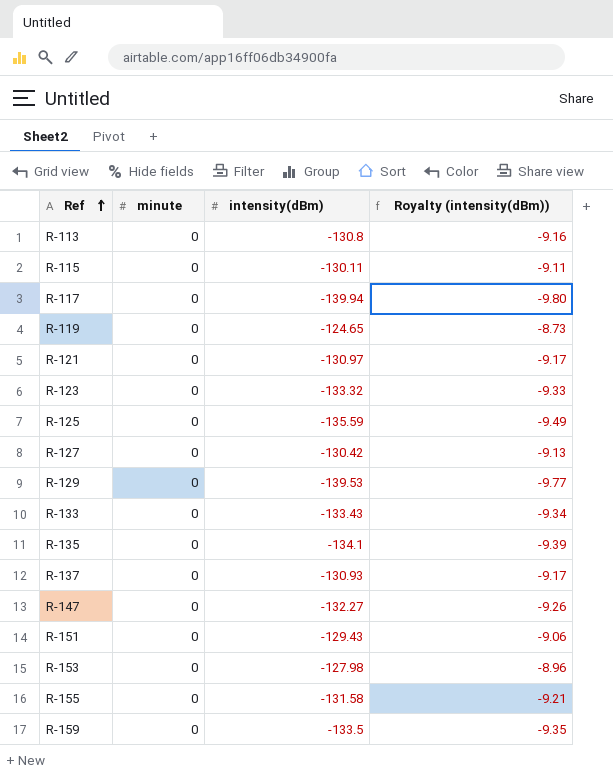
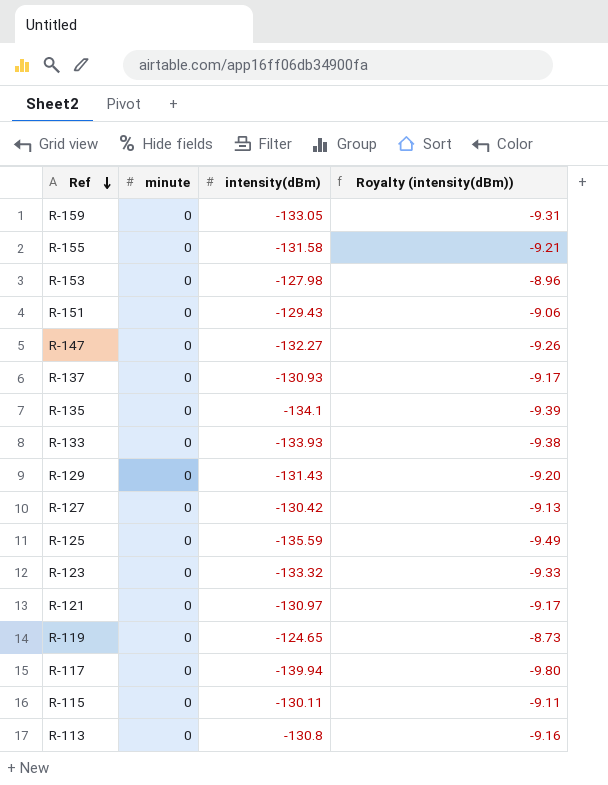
row order: Ref ascending -> Ref descending
R-159 | intensity(dBm): -133.5 -> -133.05
R-159 | Royalty (intensity(dBm)): -9.35 -> -9.31
R-133 | intensity(dBm): -133.43 -> -133.93
R-133 | Royalty (intensity(dBm)): -9.34 -> -9.38
R-129 | intensity(dBm): -139.53 -> -131.43
R-129 | Royalty (intensity(dBm)): -9.77 -> -9.20

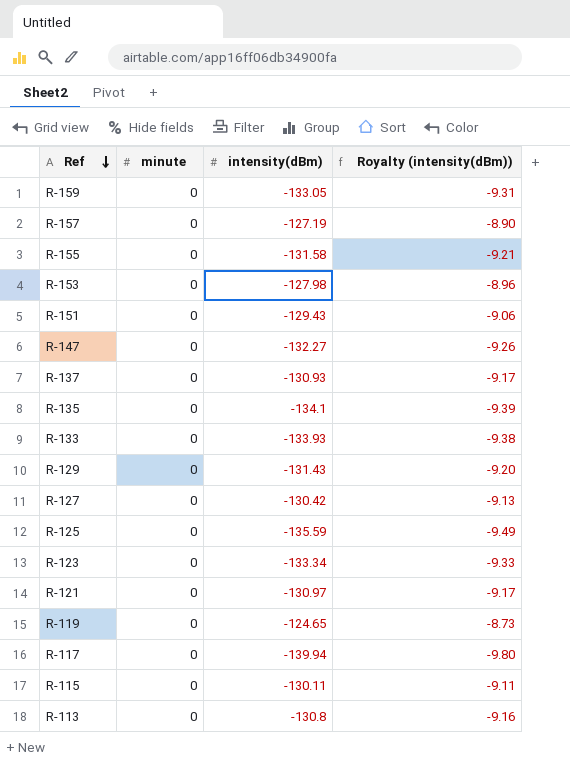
row R-157: none -> 0 | -127.19 | -8.90
R-123 | intensity(dBm): -133.32 -> -133.34

